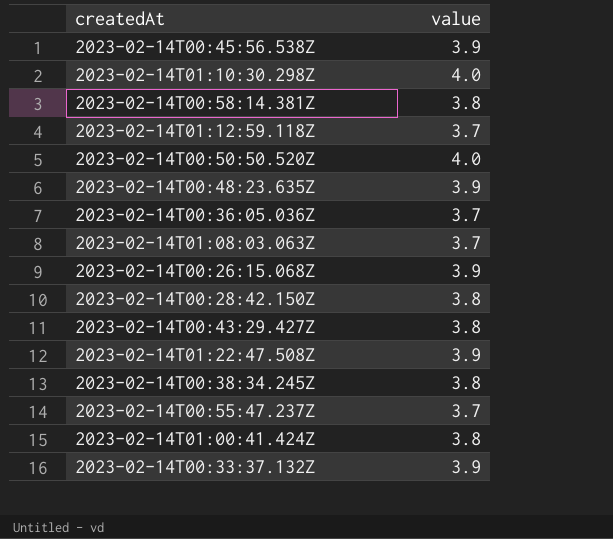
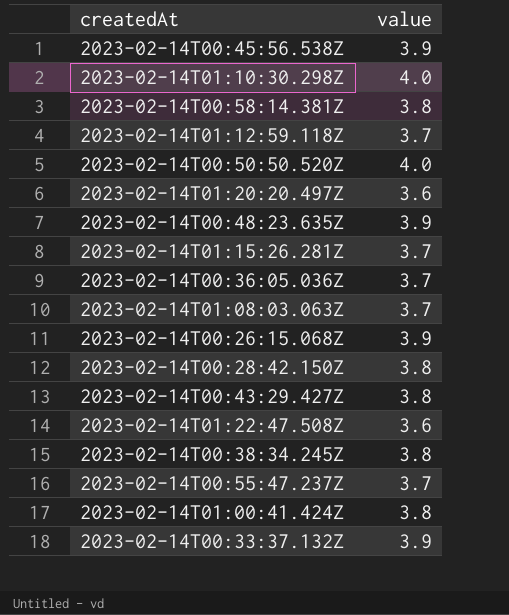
row 2023-02-14T01:20:20.497Z: none -> 3.6
row 2023-02-14T01:15:26.281Z: none -> 3.7
2023-02-14T01:22:47.508Z | value: 3.9 -> 3.6

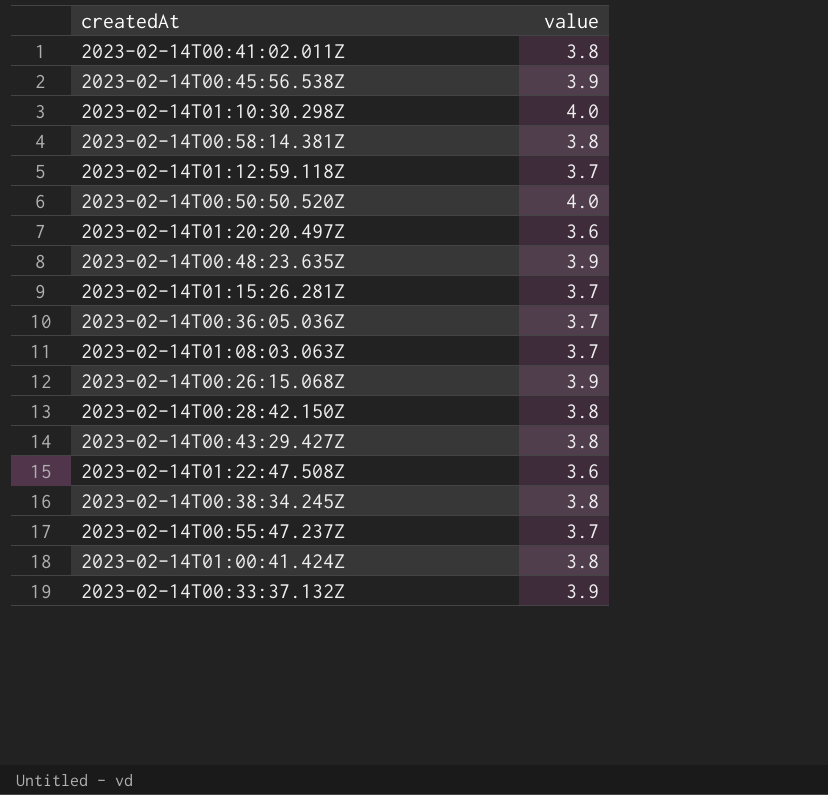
row 2023-02-14T00:41:02.011Z: none -> 3.8

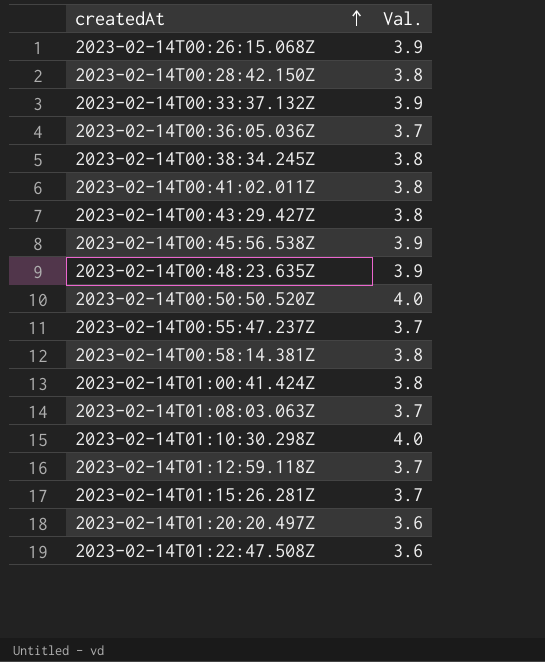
row order: none -> createdAt ascending
column name: value -> Val.

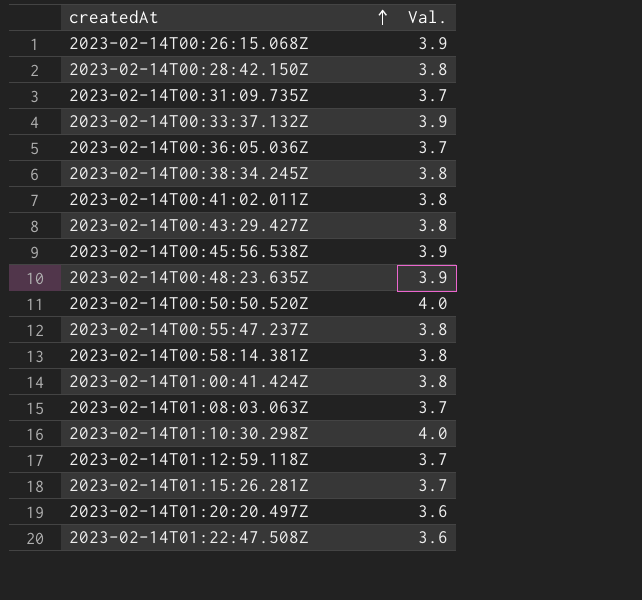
row 2023-02-14T00:31:09.735Z: none -> 3.7
2023-02-14T00:55:47.237Z | Val.: 3.7 -> 3.8

